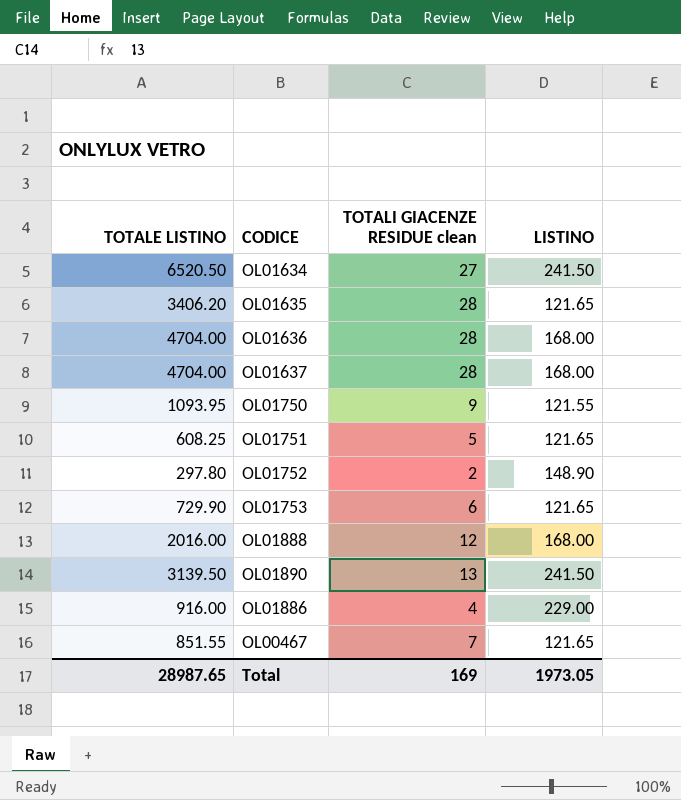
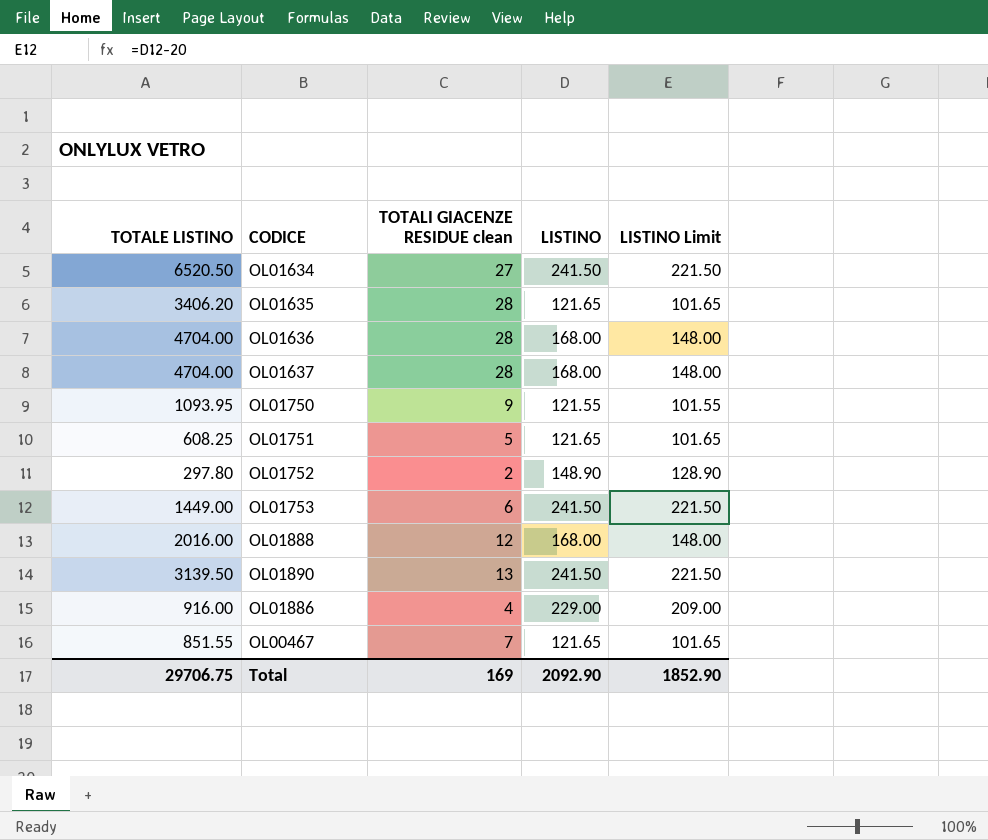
column LISTINO Limit | formula: none -> [LISTINO] - 20
OL01753 | TOTALE LISTINO: 729.90 -> 1449.00
OL01753 | LISTINO: 121.65 -> 241.50
Total | TOTALE LISTINO: 28987.65 -> 29706.75
Total | LISTINO: 1973.05 -> 2092.90

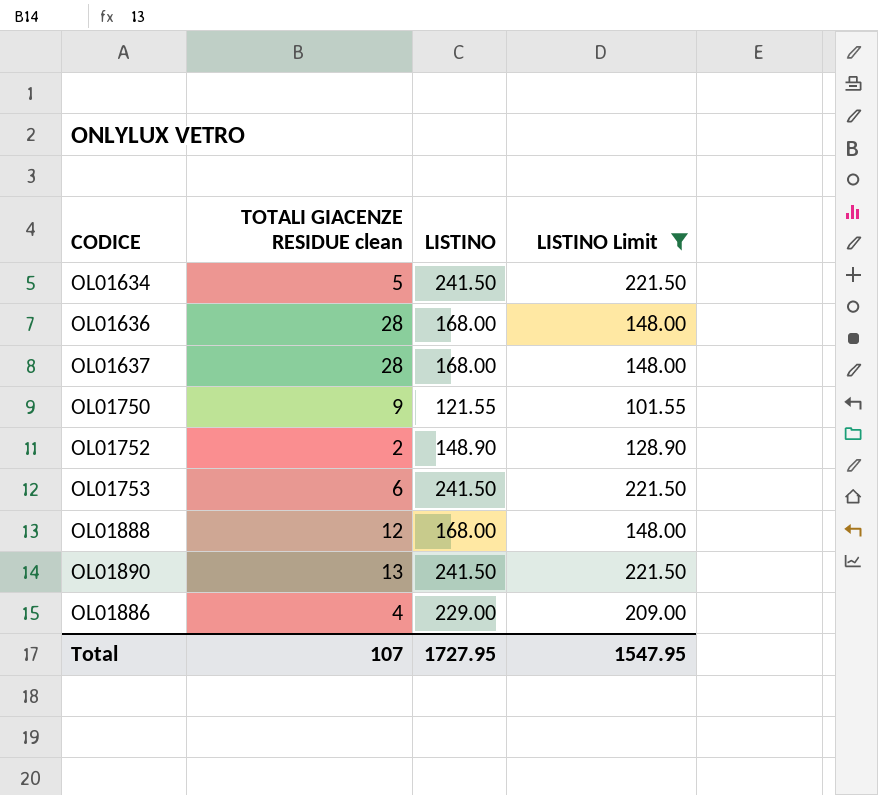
filter: none -> LISTINO Limit != 101.65
column TOTALE LISTINO | formula: [TOTALI GIACENZE RESIDUE clean] * [LISTINO] -> none
OL01634 | TOTALI GIACENZE RESIDUE clean: 27 -> 5
Total | TOTALI GIACENZE RESIDUE clean: 169 -> 107
Total | LISTINO: 2092.90 -> 1727.95
Total | LISTINO Limit: 1852.90 -> 1547.95

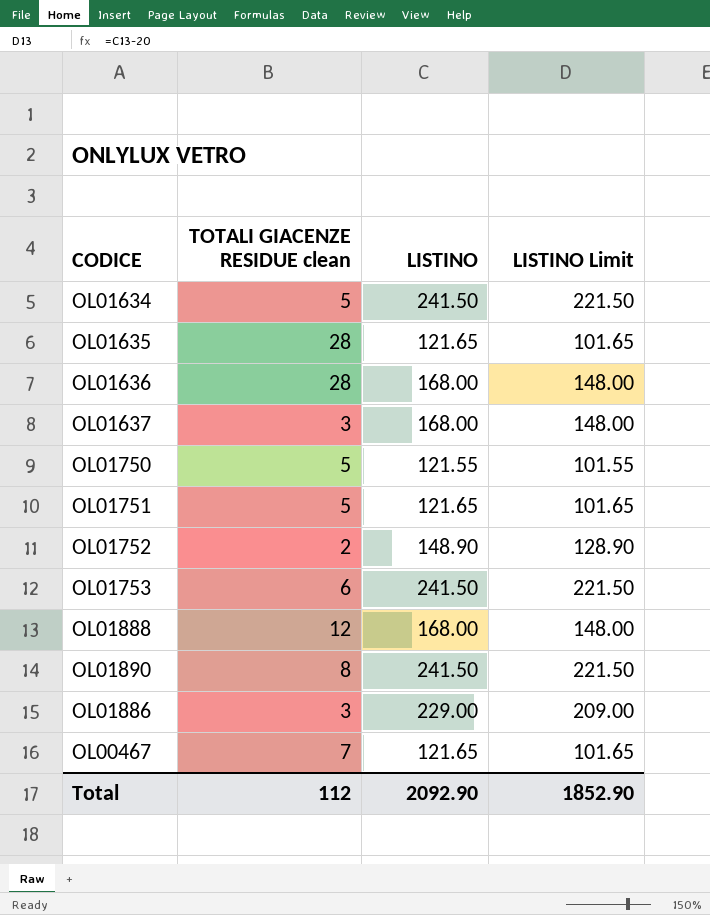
filter: LISTINO Limit != 101.65 -> none
OL01637 | TOTALI GIACENZE RESIDUE clean: 28 -> 3
OL01750 | TOTALI GIACENZE RESIDUE clean: 9 -> 5
OL01890 | TOTALI GIACENZE RESIDUE clean: 13 -> 8
OL01886 | TOTALI GIACENZE RESIDUE clean: 4 -> 3
Total | TOTALI GIACENZE RESIDUE clean: 107 -> 112
Total | LISTINO: 1727.95 -> 2092.90
Total | LISTINO Limit: 1547.95 -> 1852.90

